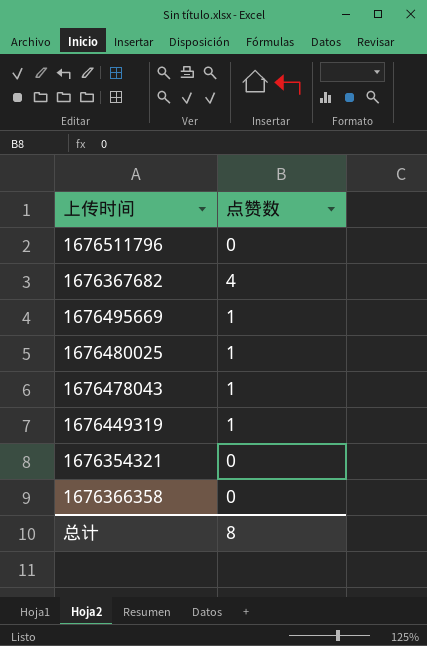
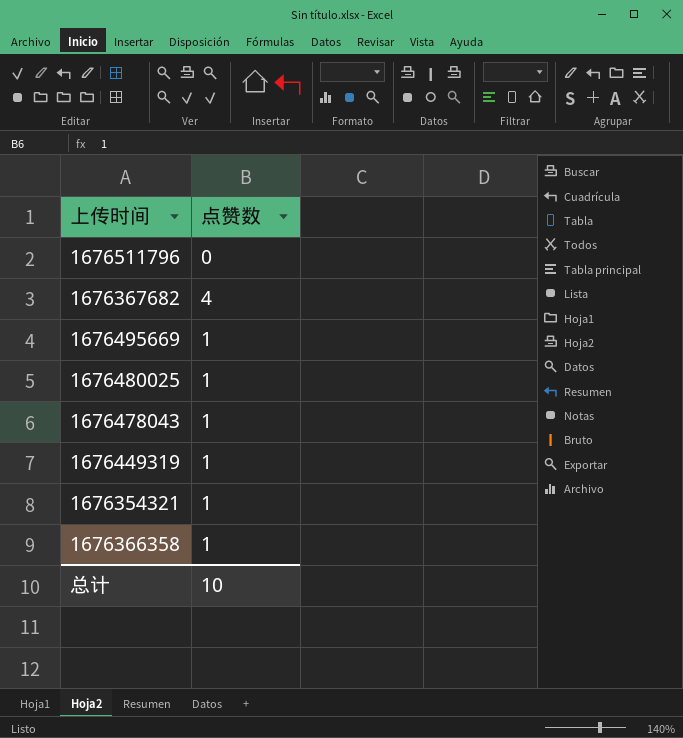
1676354321 | 点赞数: 0 -> 1
1676366358 | 点赞数: 0 -> 1
总计 | 点赞数: 8 -> 10

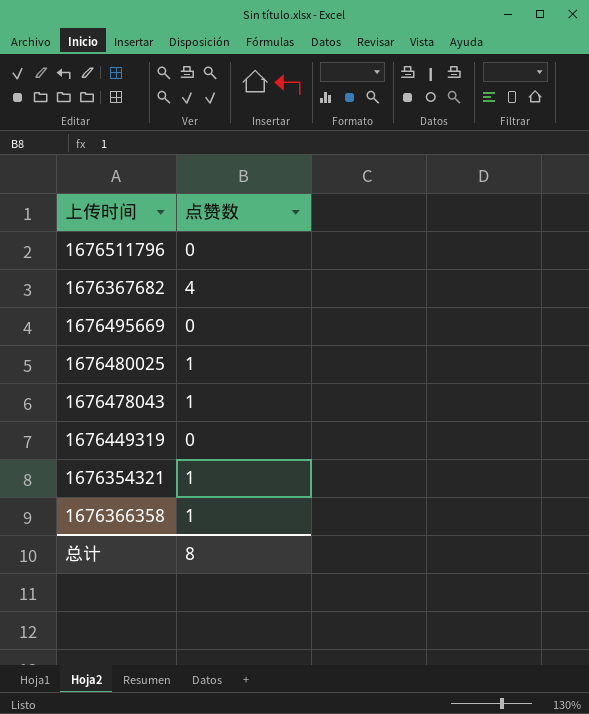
1676495669 | 点赞数: 1 -> 0
1676449319 | 点赞数: 1 -> 0
总计 | 点赞数: 10 -> 8

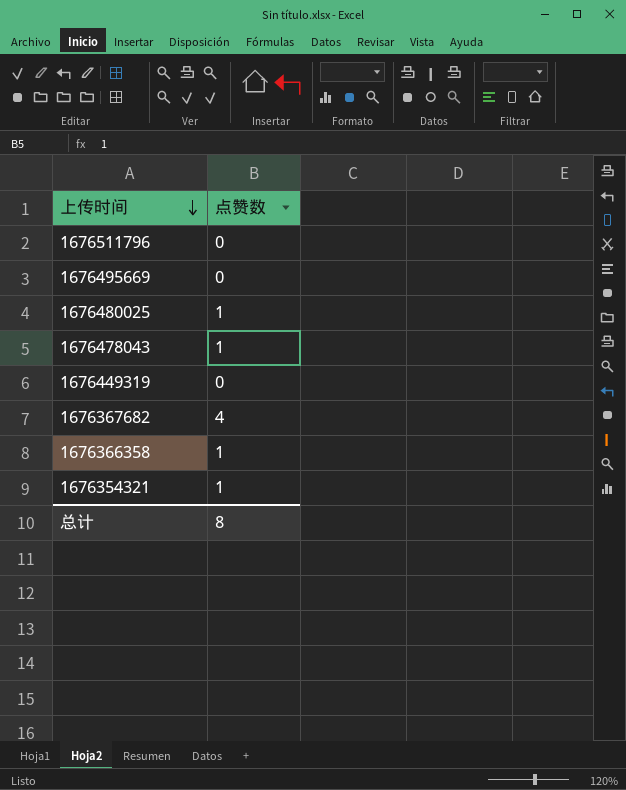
row order: none -> 上传时间 descending

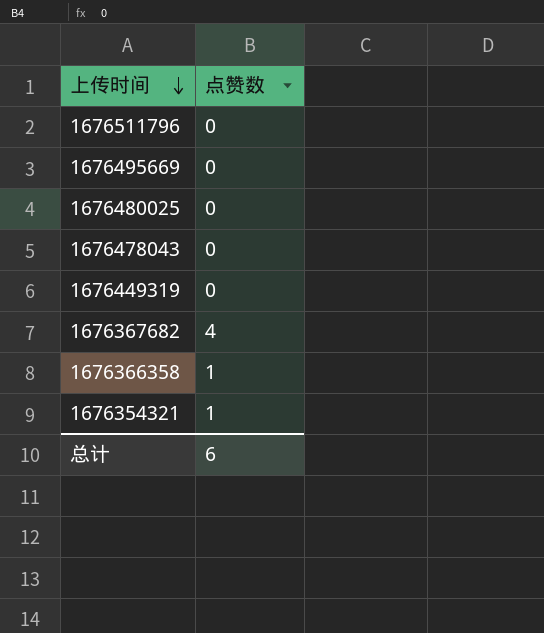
1676480025 | 点赞数: 1 -> 0
1676478043 | 点赞数: 1 -> 0
总计 | 点赞数: 8 -> 6

